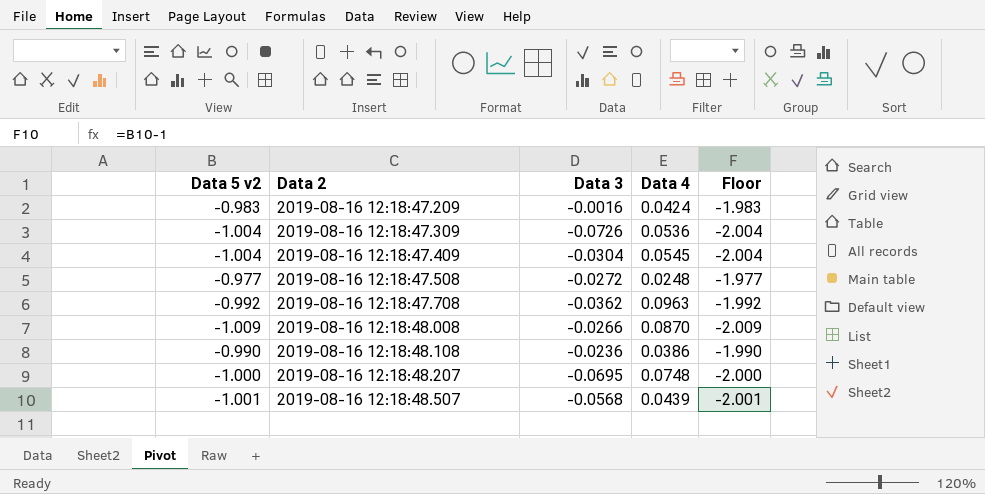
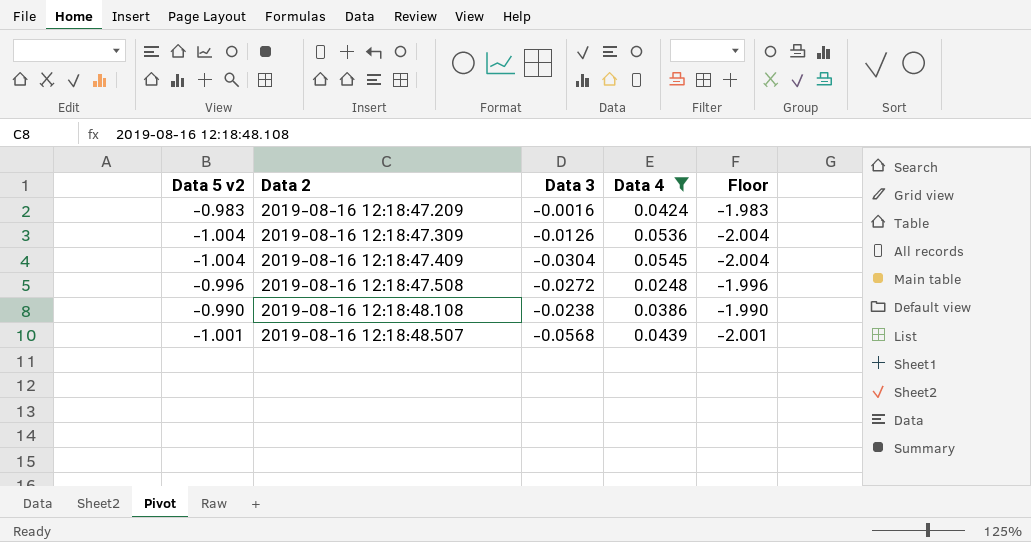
filter: none -> Data 4 <= 0.0545
2019-08-16 12:18:47.309 | Data 3: -0.0726 -> -0.0126
2019-08-16 12:18:47.508 | Data 5 v2: -0.977 -> -0.996
2019-08-16 12:18:47.508 | Floor: -1.977 -> -1.996
2019-08-16 12:18:48.108 | Data 3: -0.0236 -> -0.0238

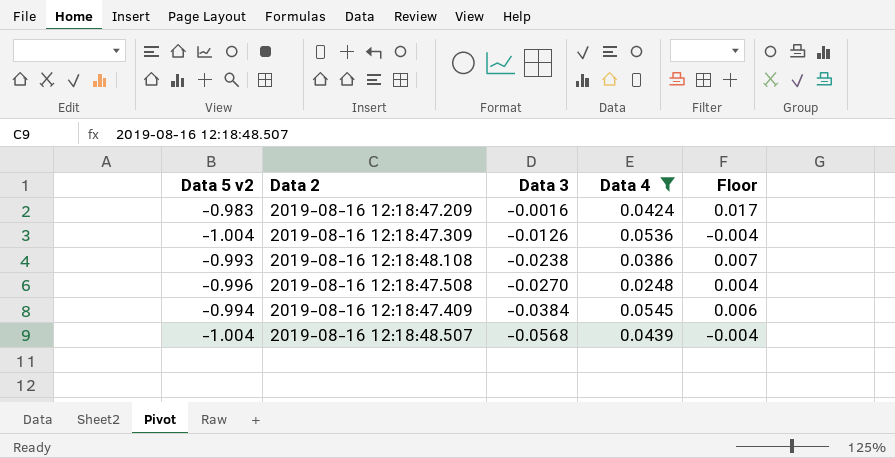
row order: Data 2 ascending -> Data 3 descending
column Floor | formula: [Data 5 v2] - 1 -> [Data 5 v2] + 1
2019-08-16 12:18:48.108 | Data 5 v2: -0.990 -> -0.993
2019-08-16 12:18:47.508 | Data 3: -0.0272 -> -0.0270
2019-08-16 12:18:47.409 | Data 5 v2: -1.004 -> -0.994
2019-08-16 12:18:47.409 | Data 3: -0.0304 -> -0.0384
2019-08-16 12:18:48.507 | Data 5 v2: -1.001 -> -1.004

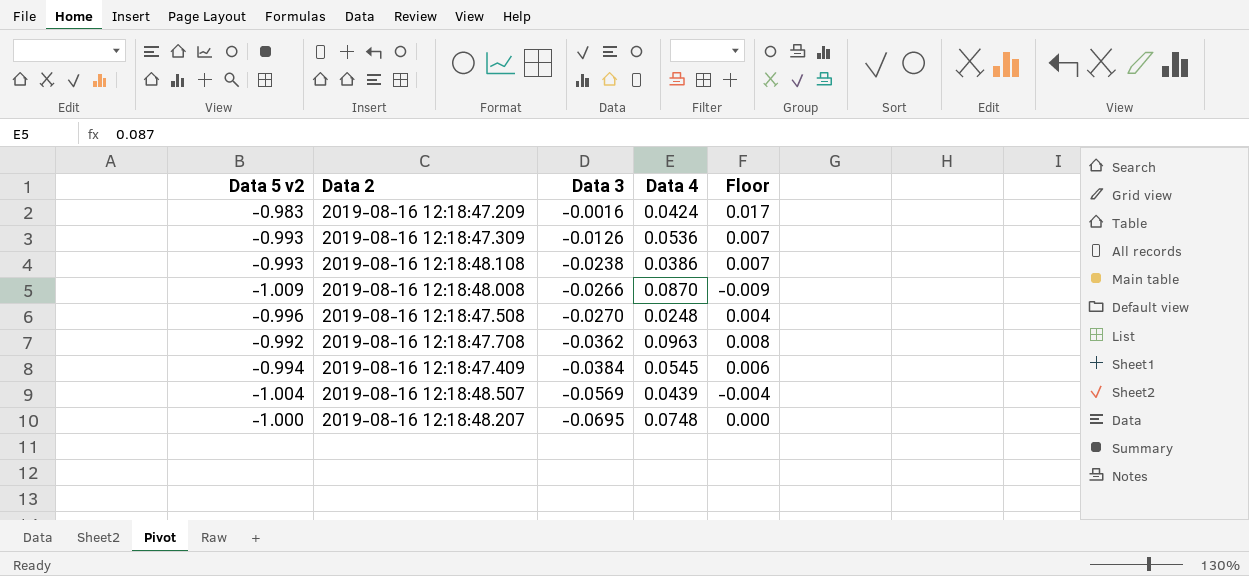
filter: Data 4 <= 0.0545 -> none
2019-08-16 12:18:47.309 | Data 5 v2: -1.004 -> -0.993
2019-08-16 12:18:47.309 | Floor: -0.004 -> 0.007
2019-08-16 12:18:48.507 | Data 3: -0.0568 -> -0.0569

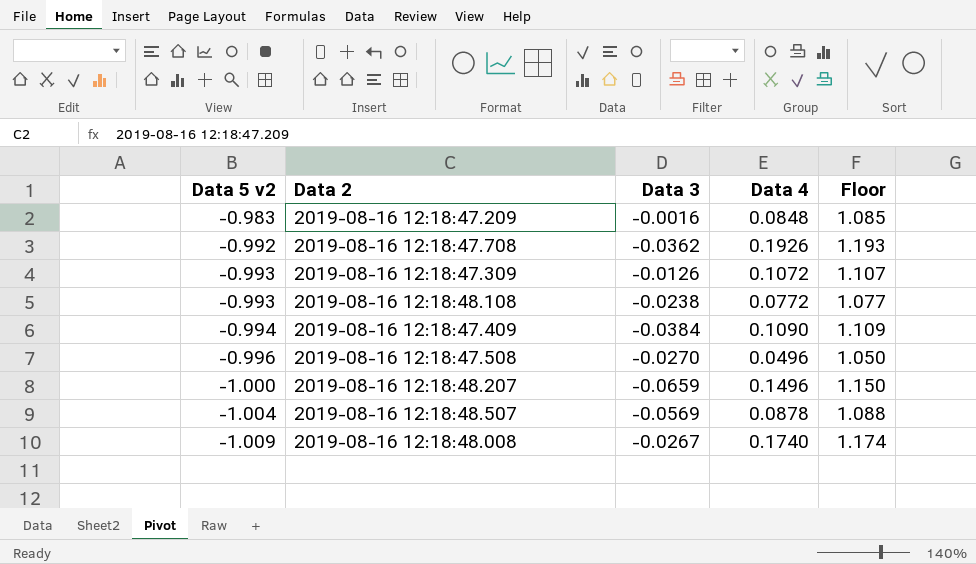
row order: Data 3 descending -> Data 5 v2 descending
column Floor | formula: [Data 5 v2] + 1 -> [Data 4] + 1
2019-08-16 12:18:47.209 | Data 4: 0.0424 -> 0.0848
2019-08-16 12:18:47.708 | Data 4: 0.0963 -> 0.1926
2019-08-16 12:18:47.309 | Data 4: 0.0536 -> 0.1072
2019-08-16 12:18:48.108 | Data 4: 0.0386 -> 0.0772
2019-08-16 12:18:47.409 | Data 4: 0.0545 -> 0.1090
2019-08-16 12:18:47.508 | Data 4: 0.0248 -> 0.0496
2019-08-16 12:18:48.207 | Data 3: -0.0695 -> -0.0659
2019-08-16 12:18:48.207 | Data 4: 0.0748 -> 0.1496
2019-08-16 12:18:48.507 | Data 4: 0.0439 -> 0.0878
2019-08-16 12:18:48.008 | Data 3: -0.0266 -> -0.0267
2019-08-16 12:18:48.008 | Data 4: 0.0870 -> 0.1740

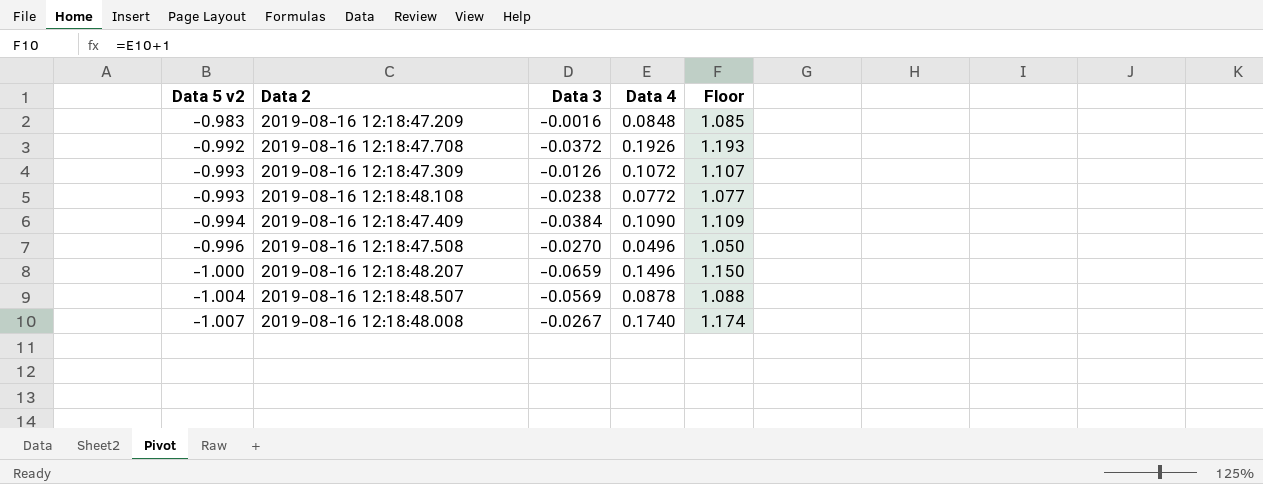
2019-08-16 12:18:47.708 | Data 3: -0.0362 -> -0.0372
2019-08-16 12:18:48.008 | Data 5 v2: -1.009 -> -1.007

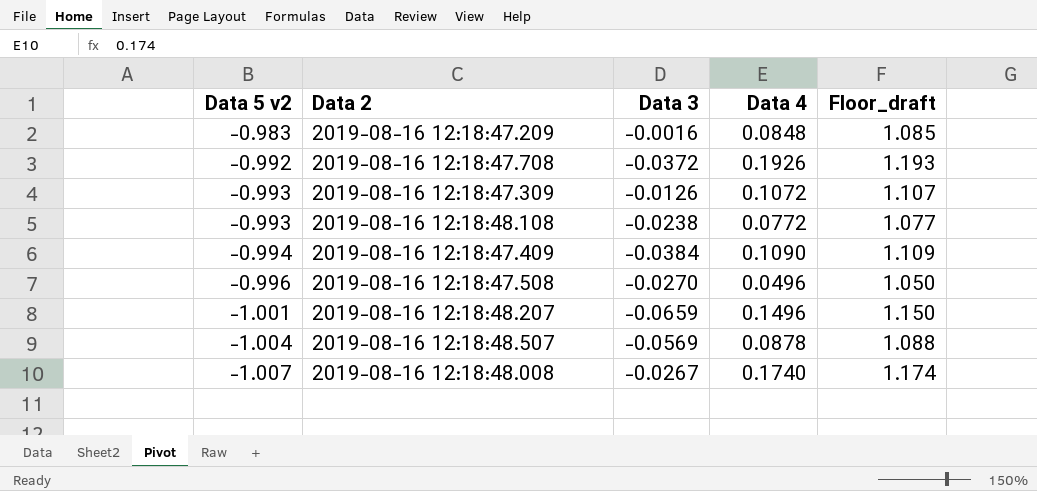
column name: Floor -> Floor_draft
2019-08-16 12:18:48.207 | Data 5 v2: -1.000 -> -1.001

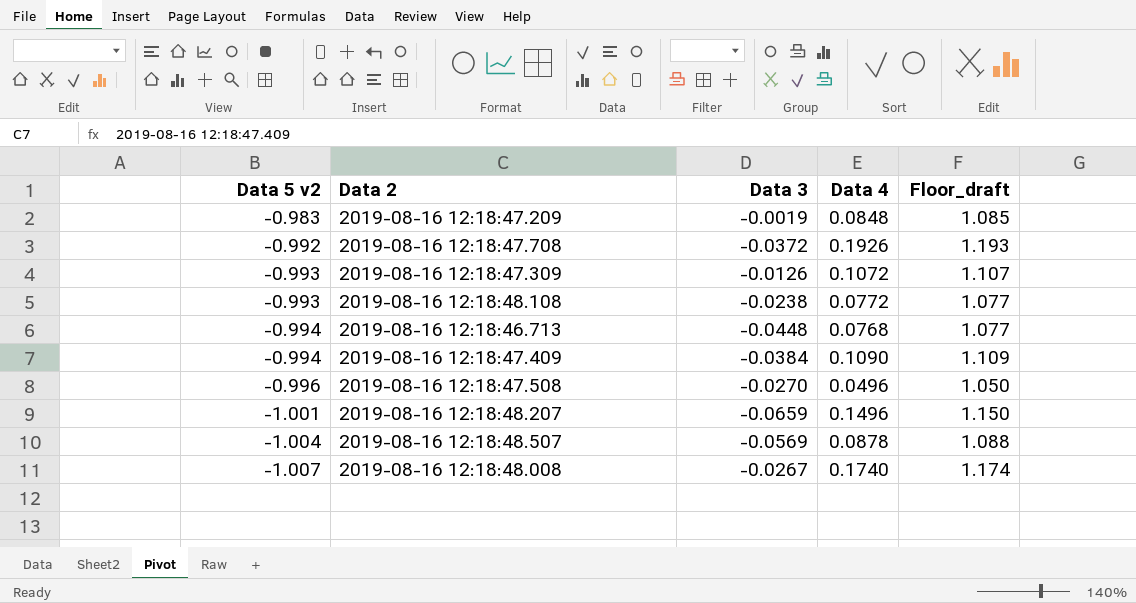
2019-08-16 12:18:47.209 | Data 3: -0.0016 -> -0.0019
row 2019-08-16 12:18:46.713: none -> -0.994 | -0.0448 | 0.0768 | 1.077

